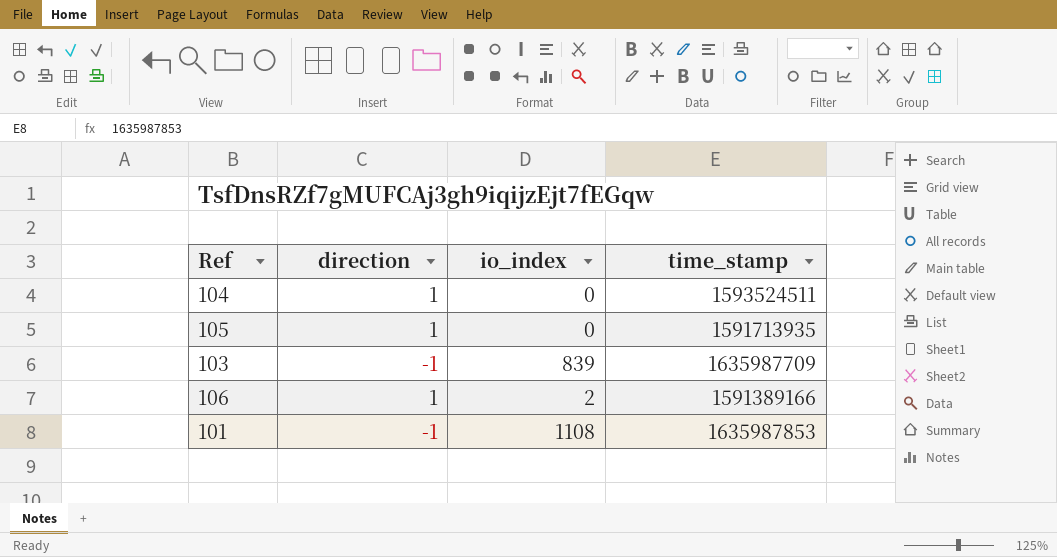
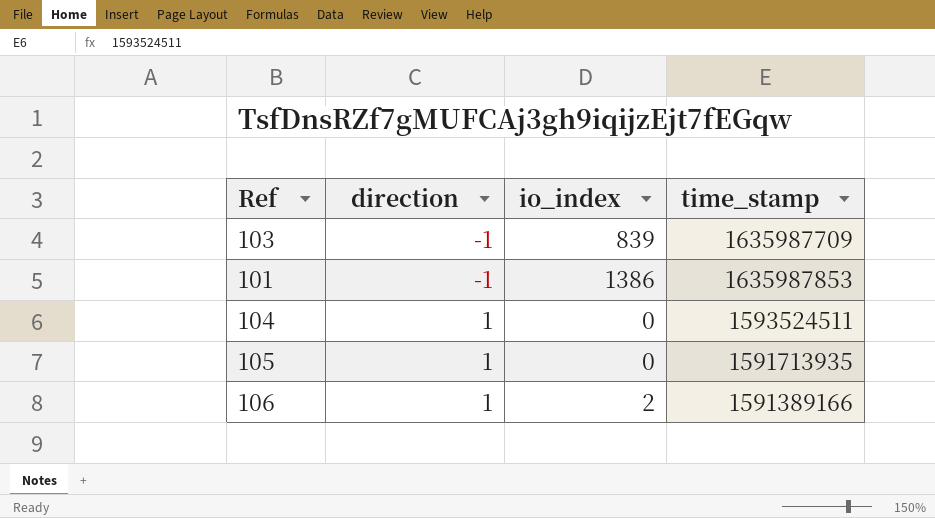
row order: none -> direction ascending
101 | io_index: 1108 -> 1386

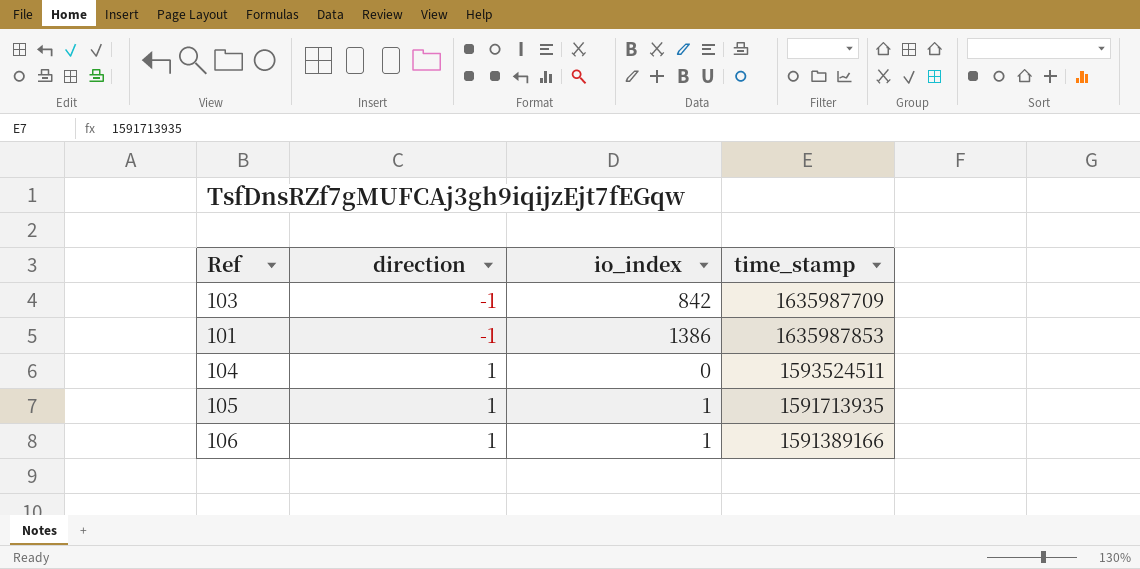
103 | io_index: 839 -> 842
105 | io_index: 0 -> 1
106 | io_index: 2 -> 1

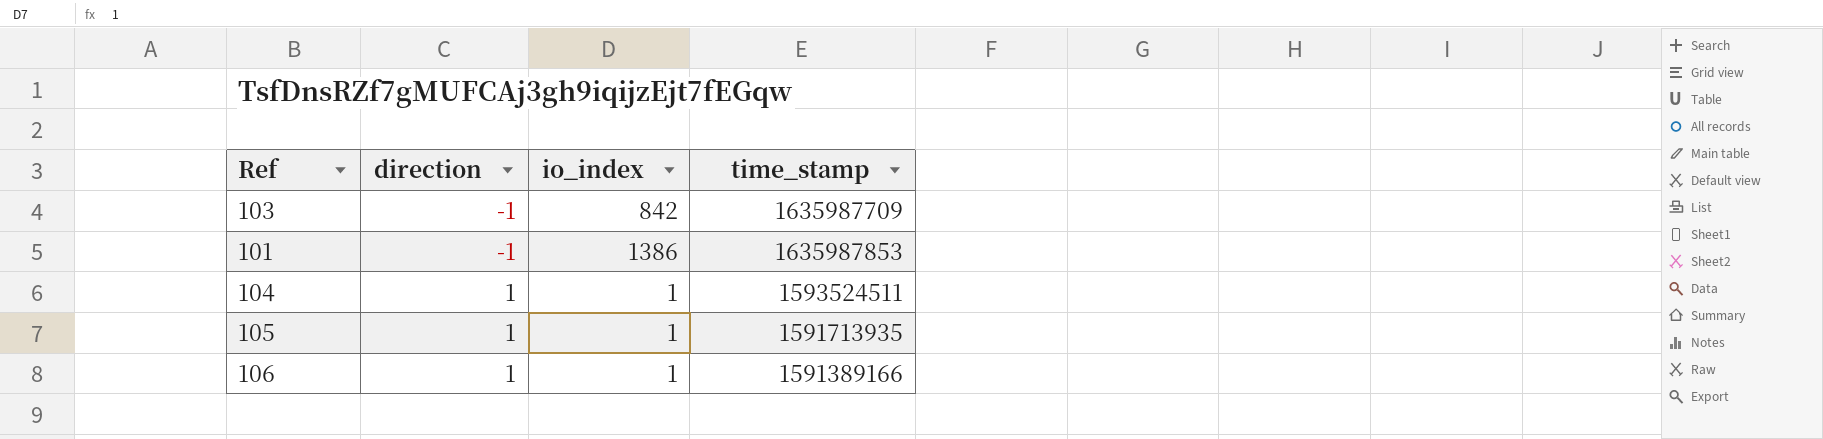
104 | io_index: 0 -> 1

